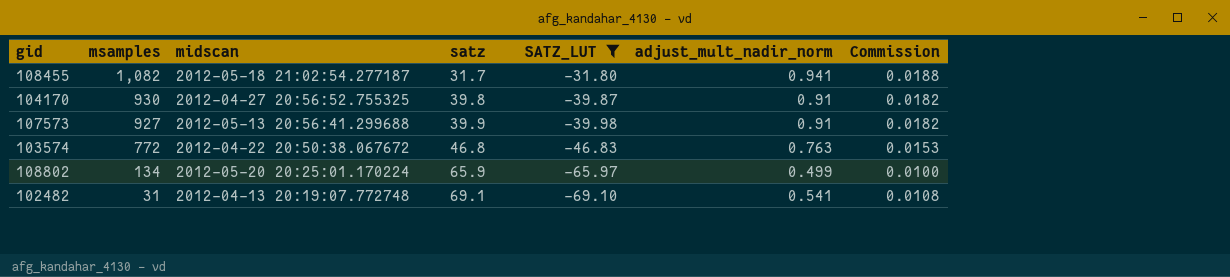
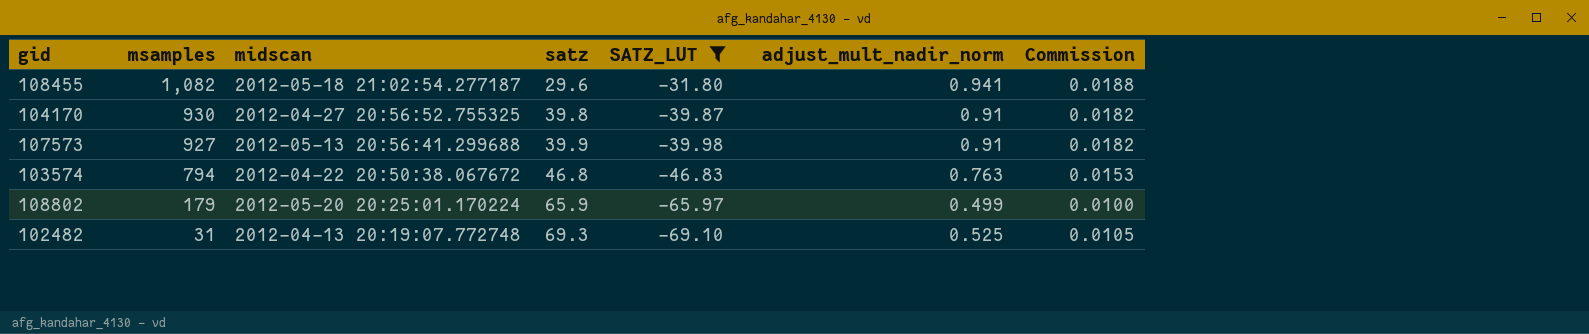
108455 | satz: 31.7 -> 29.6
103574 | msamples: 772 -> 794
108802 | msamples: 134 -> 179
102482 | satz: 69.1 -> 69.3
102482 | adjust_mult_nadir_norm: 0.541 -> 0.525
102482 | Commission: 0.0108 -> 0.0105

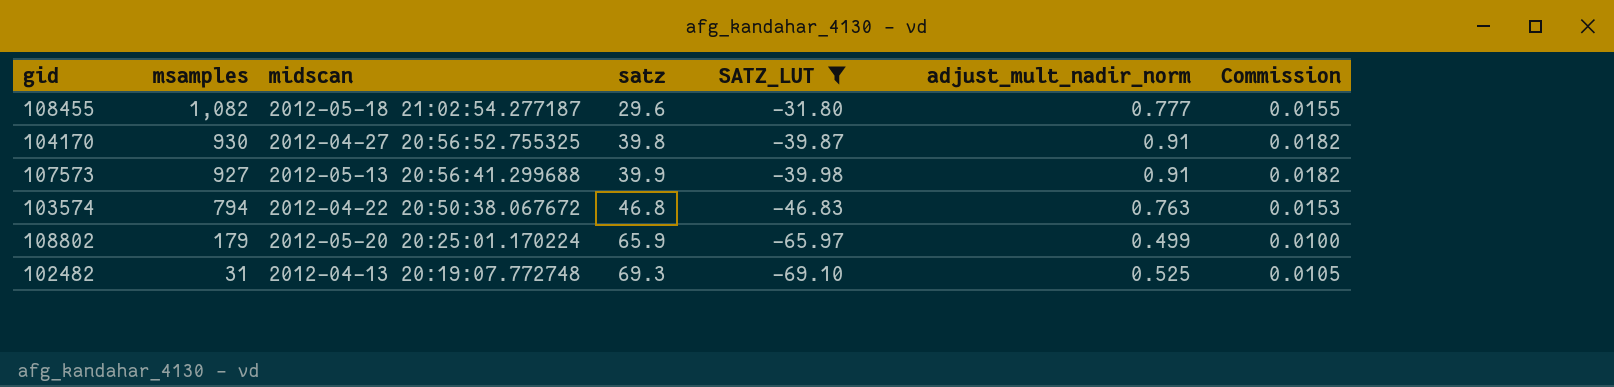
108455 | adjust_mult_nadir_norm: 0.941 -> 0.777
108455 | Commission: 0.0188 -> 0.0155

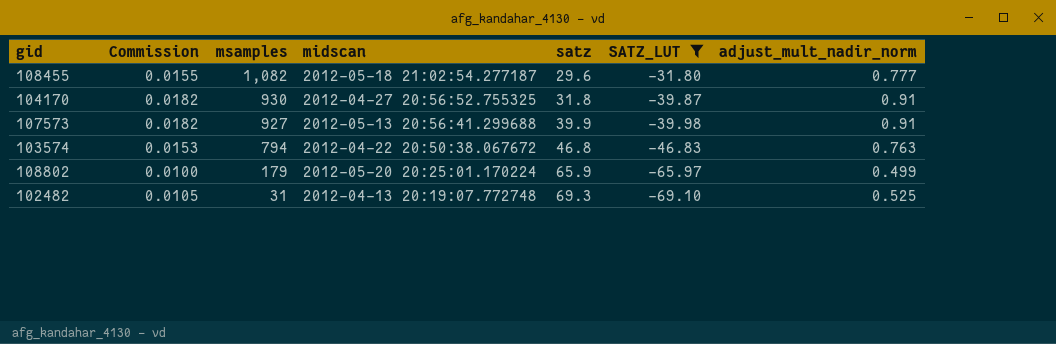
column Commission | position: 7 -> 2
104170 | satz: 39.8 -> 31.8

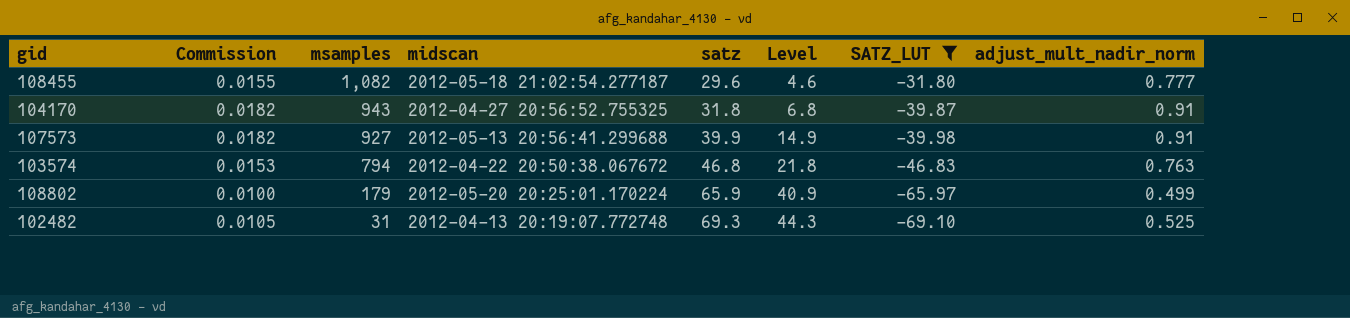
column Level | formula: none -> [satz] - 25
104170 | msamples: 930 -> 943

